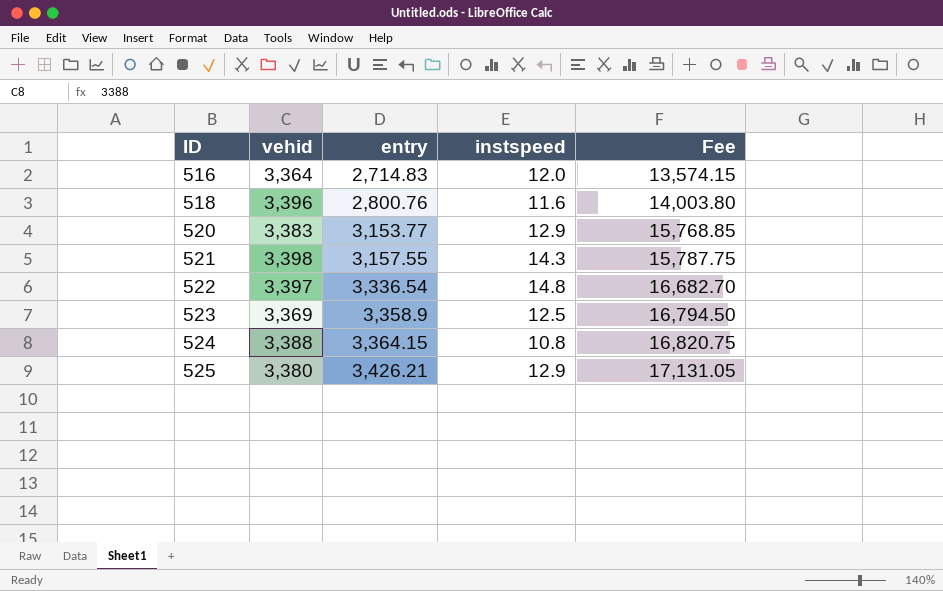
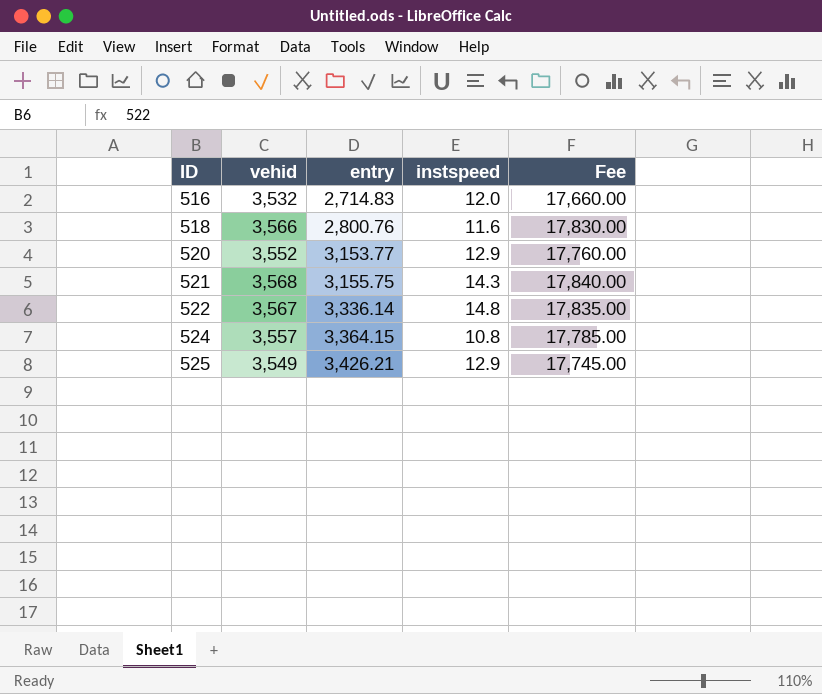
column Fee | formula: [entry] * 5 -> [vehid] * 5
row 523: 3,369 | 3,358.9 | 12.5 | 16,794.50 -> none
516 | vehid: 3,364 -> 3,532
518 | vehid: 3,396 -> 3,566
520 | vehid: 3,383 -> 3,552
521 | vehid: 3,398 -> 3,568
521 | entry: 3,157.55 -> 3,155.75
522 | vehid: 3,397 -> 3,567
522 | entry: 3,336.54 -> 3,336.14
524 | vehid: 3,388 -> 3,557
525 | vehid: 3,380 -> 3,549

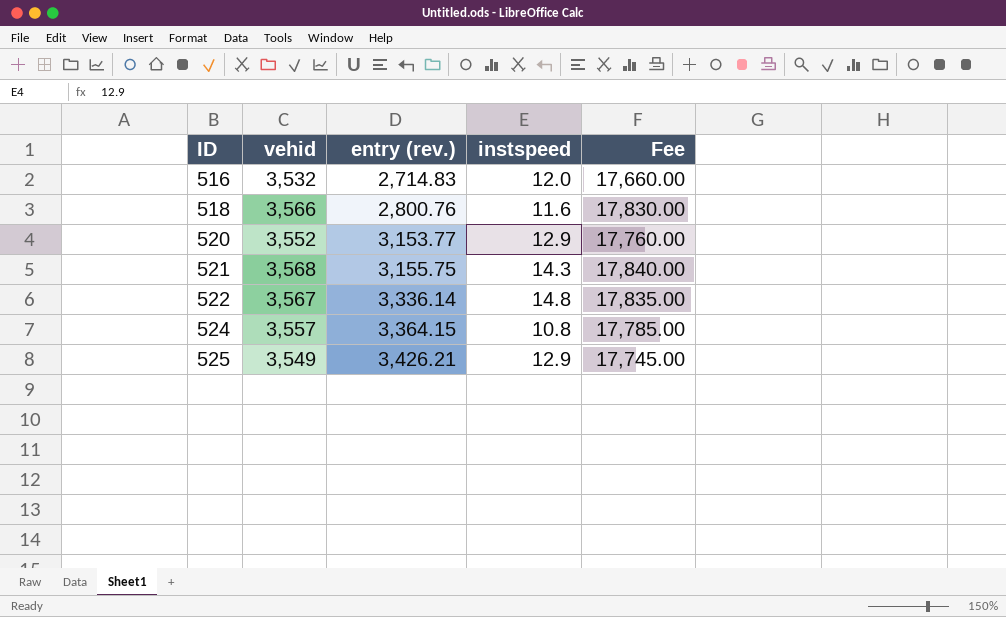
column name: entry -> entry (rev.)

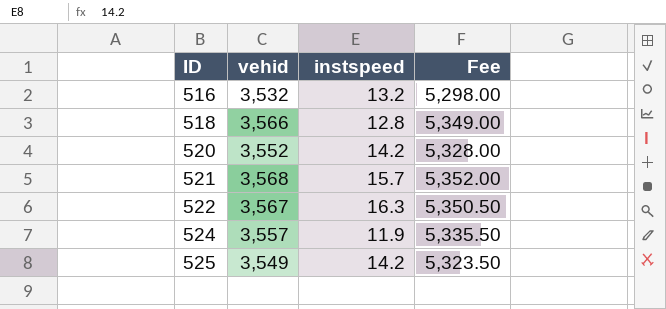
column entry (rev.) | position: 3 -> none
column Fee | formula: [vehid] * 5 -> [vehid] * 1.5
516 | instspeed: 12.0 -> 13.2
518 | instspeed: 11.6 -> 12.8
520 | instspeed: 12.9 -> 14.2
521 | instspeed: 14.3 -> 15.7
522 | instspeed: 14.8 -> 16.3
524 | instspeed: 10.8 -> 11.9
525 | instspeed: 12.9 -> 14.2

